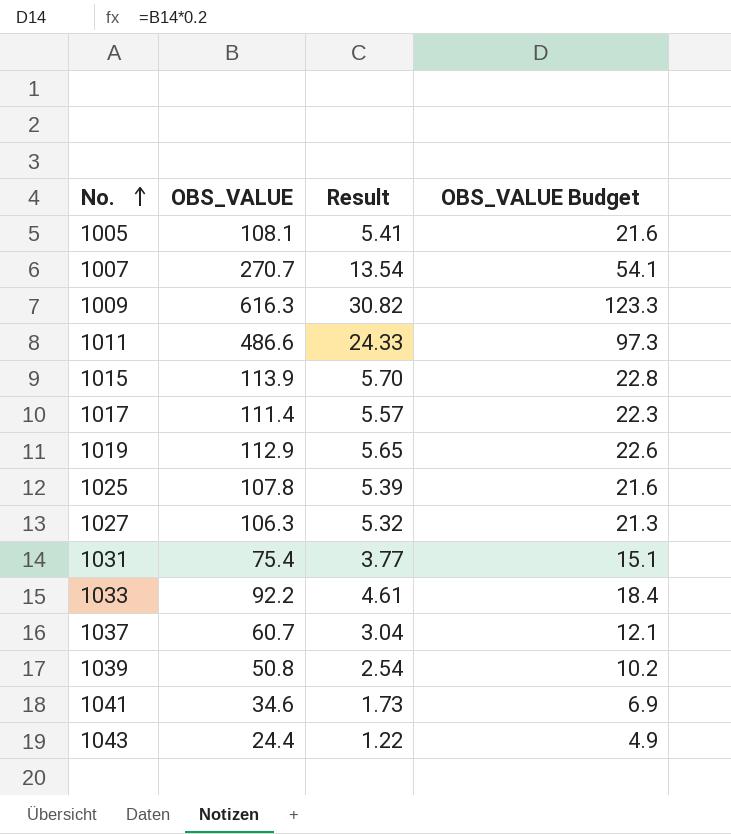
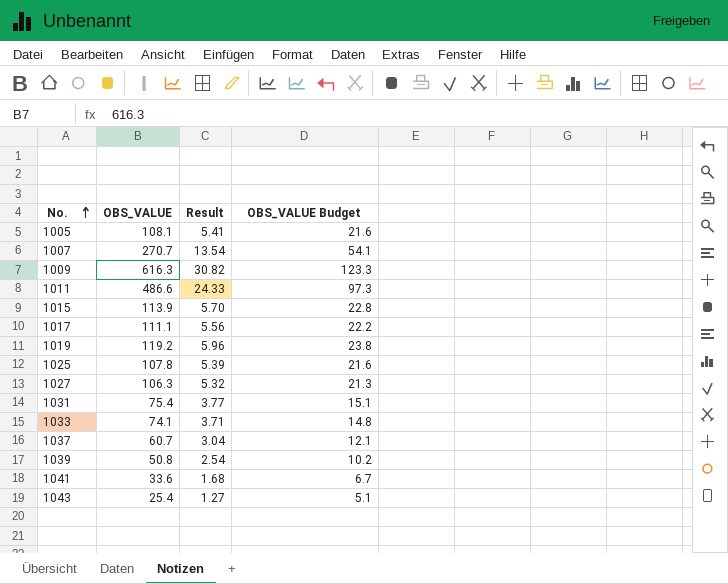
1017 | OBS_VALUE: 111.4 -> 111.1
1017 | Result: 5.57 -> 5.56
1017 | OBS_VALUE Budget: 22.3 -> 22.2
1019 | OBS_VALUE: 112.9 -> 119.2
1019 | Result: 5.65 -> 5.96
1019 | OBS_VALUE Budget: 22.6 -> 23.8
1033 | OBS_VALUE: 92.2 -> 74.1
1033 | Result: 4.61 -> 3.71
1033 | OBS_VALUE Budget: 18.4 -> 14.8
1041 | OBS_VALUE: 34.6 -> 33.6
1041 | Result: 1.73 -> 1.68
1041 | OBS_VALUE Budget: 6.9 -> 6.7
1043 | OBS_VALUE: 24.4 -> 25.4
1043 | Result: 1.22 -> 1.27
1043 | OBS_VALUE Budget: 4.9 -> 5.1

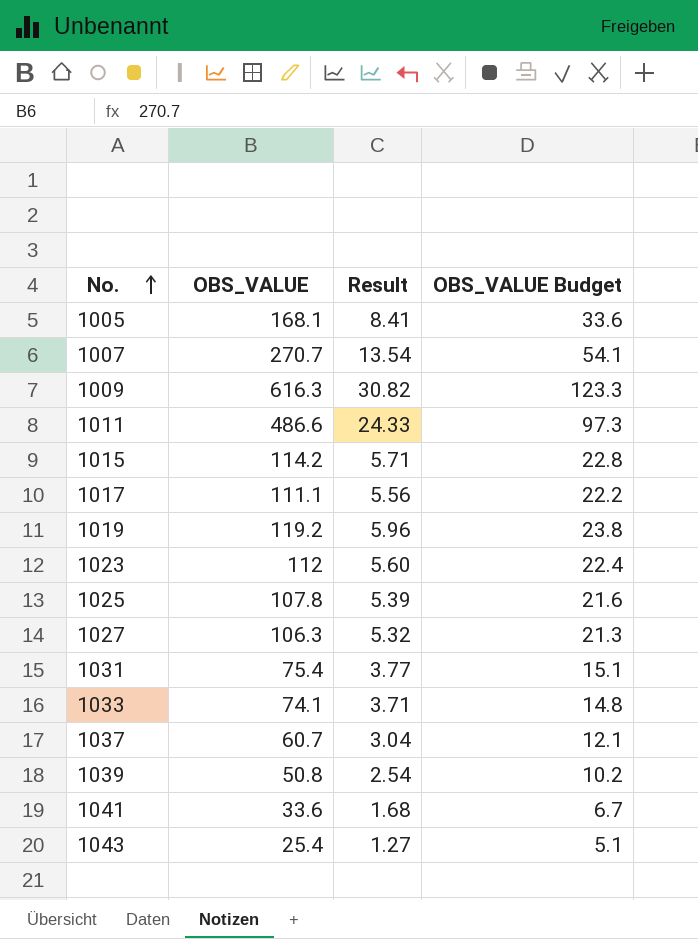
1005 | OBS_VALUE: 108.1 -> 168.1
1005 | Result: 5.41 -> 8.41
1005 | OBS_VALUE Budget: 21.6 -> 33.6
1015 | OBS_VALUE: 113.9 -> 114.2
1015 | Result: 5.70 -> 5.71
row 1023: none -> 112 | 5.60 | 22.4

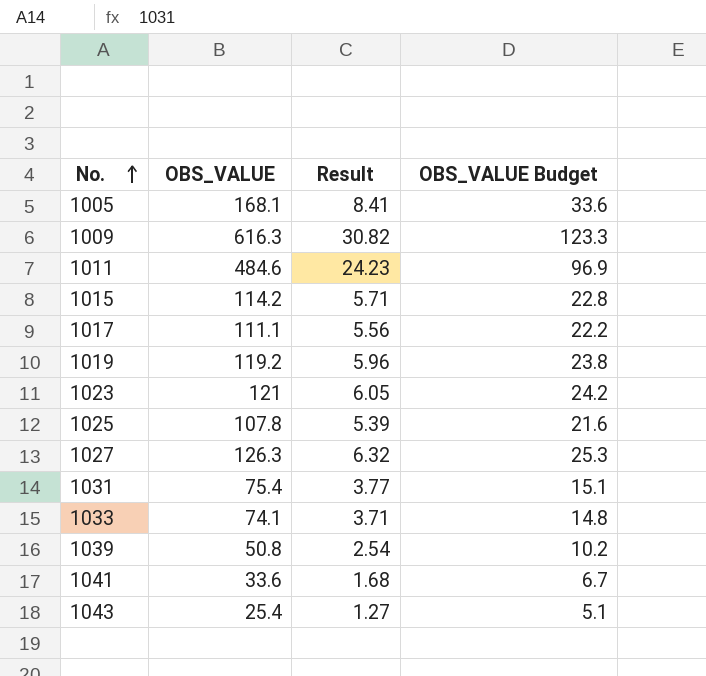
row 1007: 270.7 | 13.54 | 54.1 -> none
row 1037: 60.7 | 3.04 | 12.1 -> none
1011 | OBS_VALUE: 486.6 -> 484.6
1011 | Result: 24.33 -> 24.23
1011 | OBS_VALUE Budget: 97.3 -> 96.9
1023 | OBS_VALUE: 112 -> 121
1023 | Result: 5.60 -> 6.05
1023 | OBS_VALUE Budget: 22.4 -> 24.2
1027 | OBS_VALUE: 106.3 -> 126.3
1027 | Result: 5.32 -> 6.32
1027 | OBS_VALUE Budget: 21.3 -> 25.3

